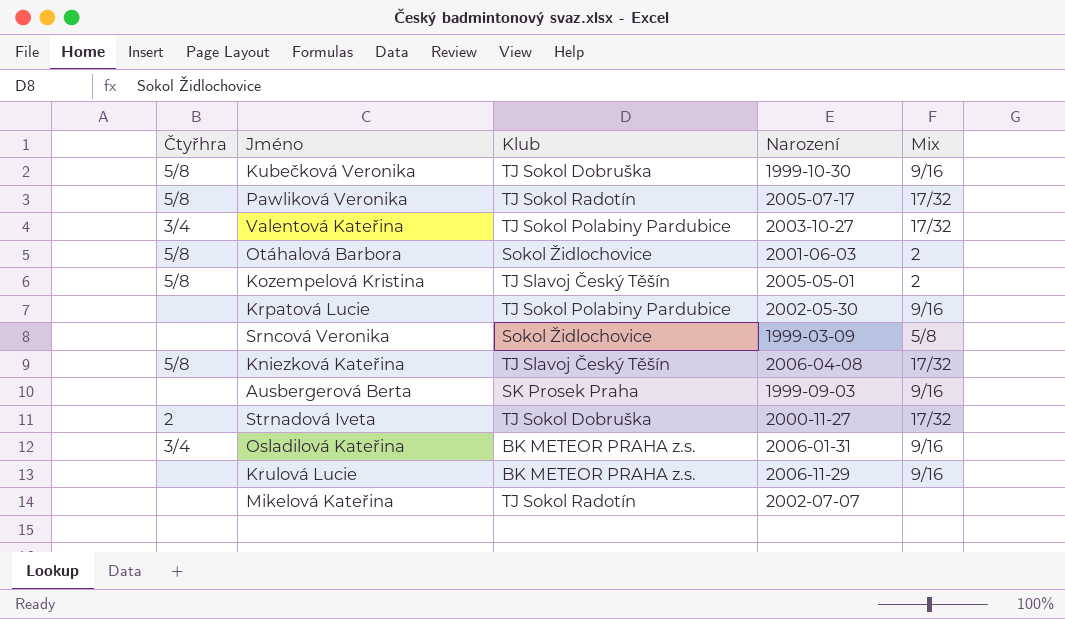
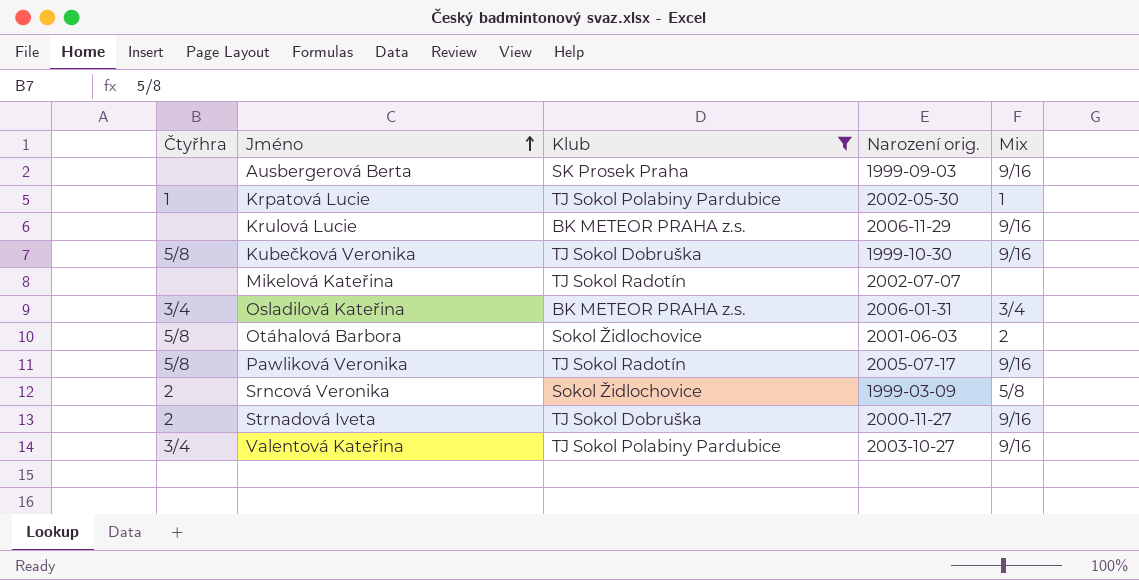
filter: none -> Klub != TJ Slavoj Český Těšín
row order: none -> Jméno ascending
column name: Narození -> Narození orig.
Krpatová Lucie | Čtyřhra: none -> 1
Krpatová Lucie | Mix: 9/16 -> 1
Osladilová Kateřina | Mix: 9/16 -> 3/4
Pawliková Veronika | Mix: 17/32 -> 9/16
Srncová Veronika | Čtyřhra: none -> 2
Strnadová Iveta | Mix: 17/32 -> 9/16
Valentová Kateřina | Mix: 17/32 -> 9/16

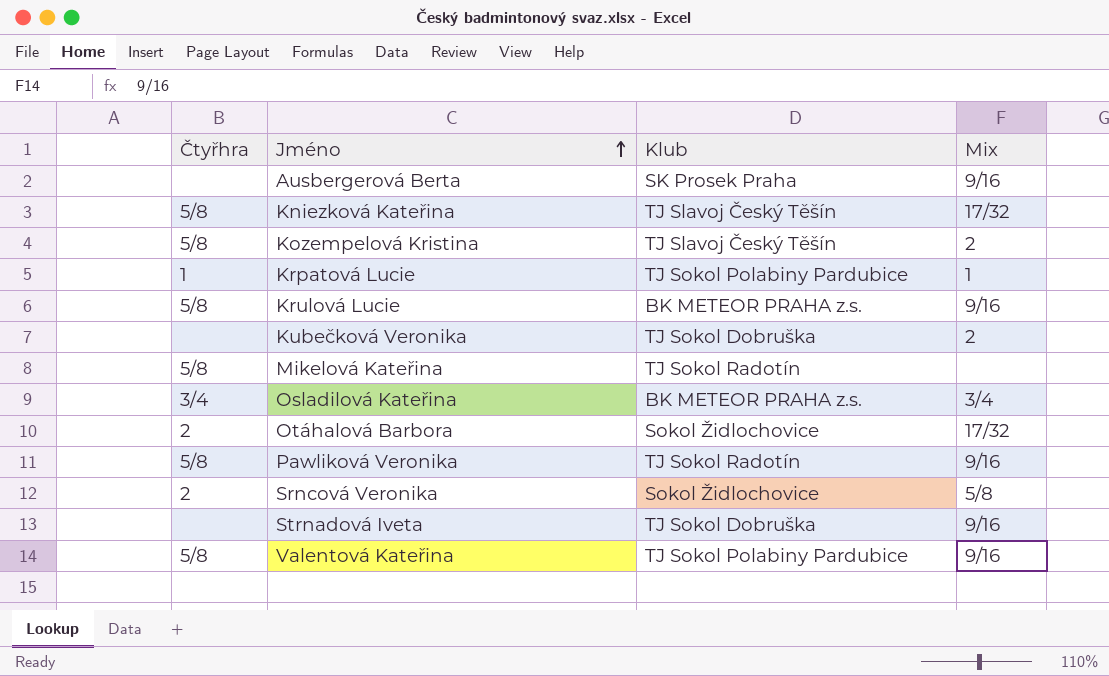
filter: Klub != TJ Slavoj Český Těšín -> none
column Narození orig. | position: 4 -> none
Krulová Lucie | Čtyřhra: none -> 5/8
Kubečková Veronika | Čtyřhra: 5/8 -> none
Kubečková Veronika | Mix: 9/16 -> 2
Mikelová Kateřina | Čtyřhra: none -> 5/8
Otáhalová Barbora | Čtyřhra: 5/8 -> 2
Otáhalová Barbora | Mix: 2 -> 17/32
Strnadová Iveta | Čtyřhra: 2 -> none
Valentová Kateřina | Čtyřhra: 3/4 -> 5/8

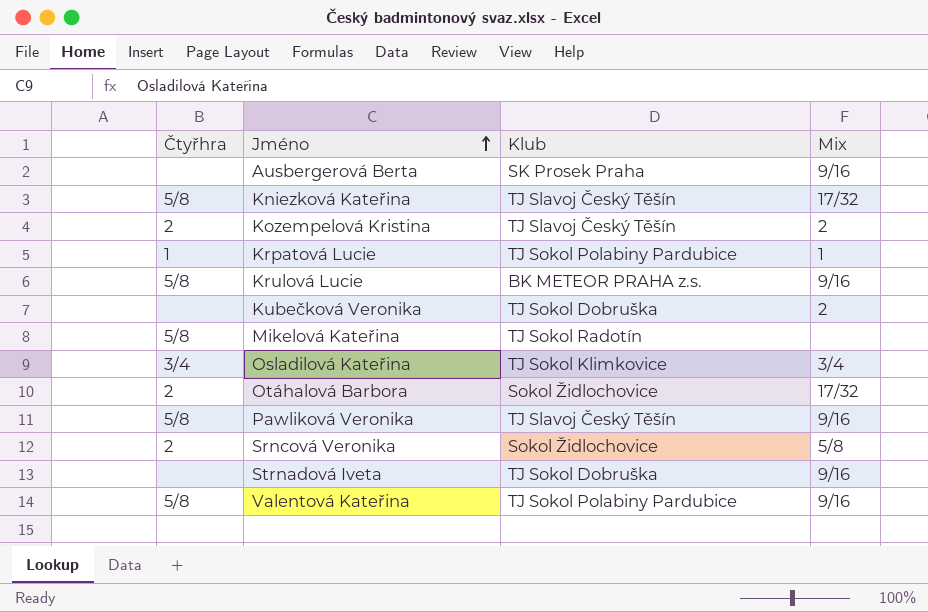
Kozempelová Kristina | Čtyřhra: 5/8 -> 2
Osladilová Kateřina | Klub: BK METEOR PRAHA z.s. -> TJ Sokol Klimkovice
Pawliková Veronika | Klub: TJ Sokol Radotín -> TJ Slavoj Český Těšín

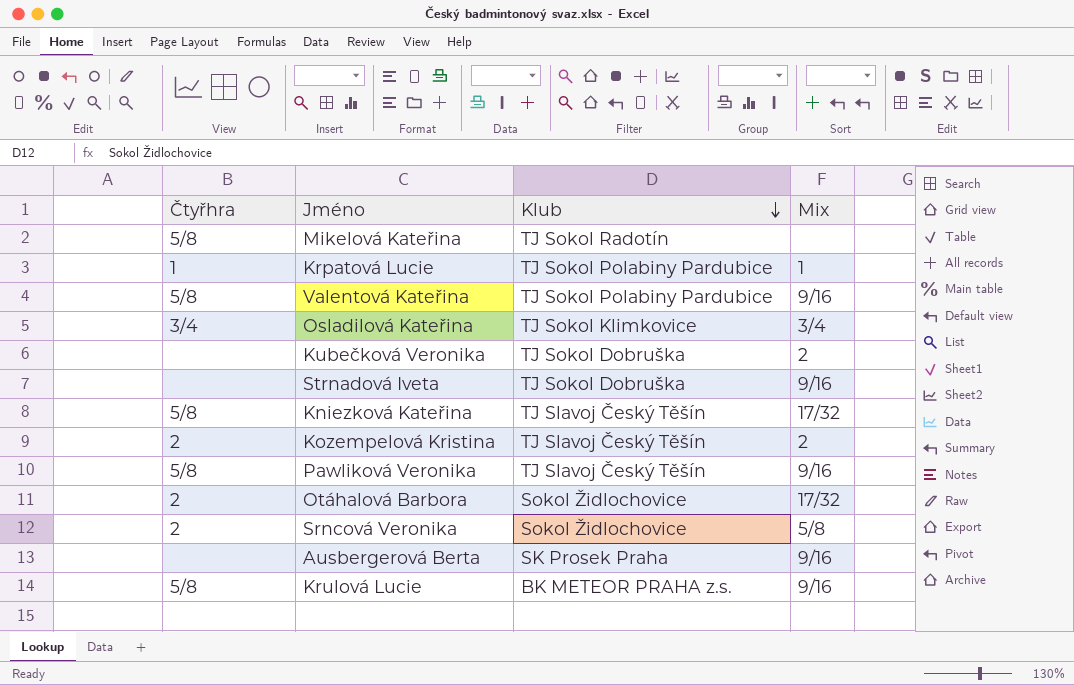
row order: Jméno ascending -> Klub descending

